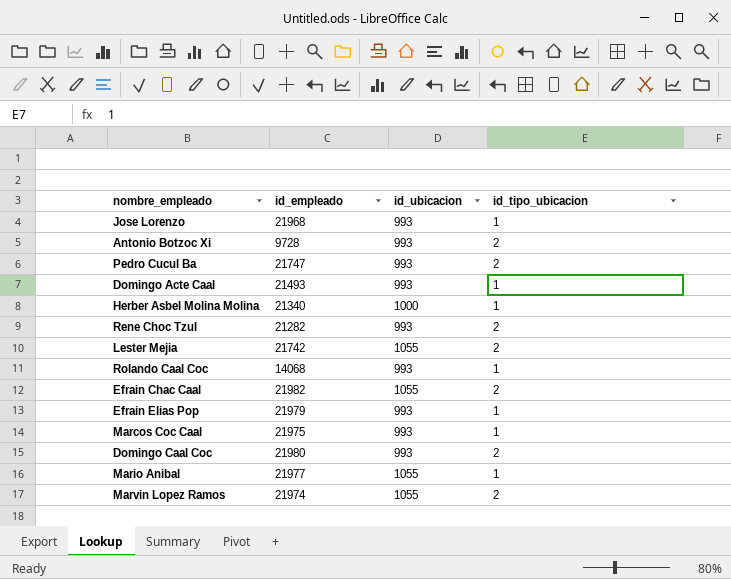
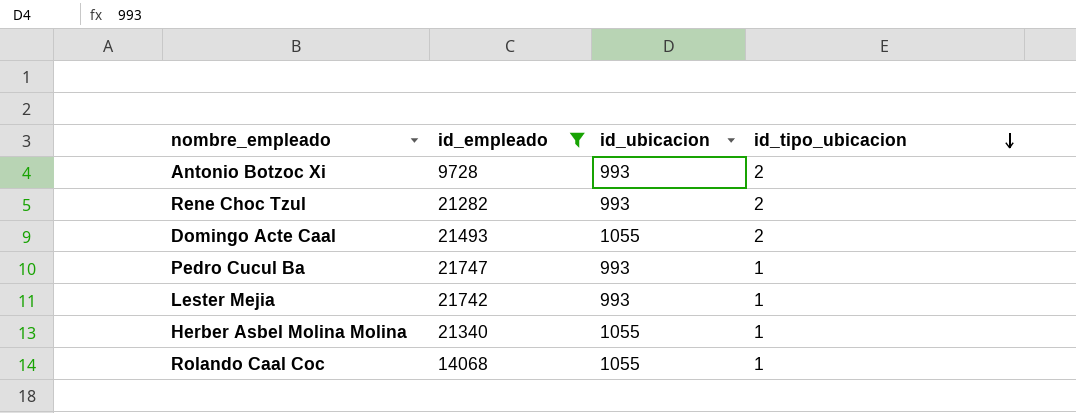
filter: none -> id_empleado <= 21747
row order: none -> id_tipo_ubicacion descending
Domingo Acte Caal | id_ubicacion: 993 -> 1055
Domingo Acte Caal | id_tipo_ubicacion: 1 -> 2
Pedro Cucul Ba | id_tipo_ubicacion: 2 -> 1
Lester Mejia | id_ubicacion: 1055 -> 993
Lester Mejia | id_tipo_ubicacion: 2 -> 1
Herber Asbel Molina Molina | id_ubicacion: 1000 -> 1055
Rolando Caal Coc | id_ubicacion: 993 -> 1055

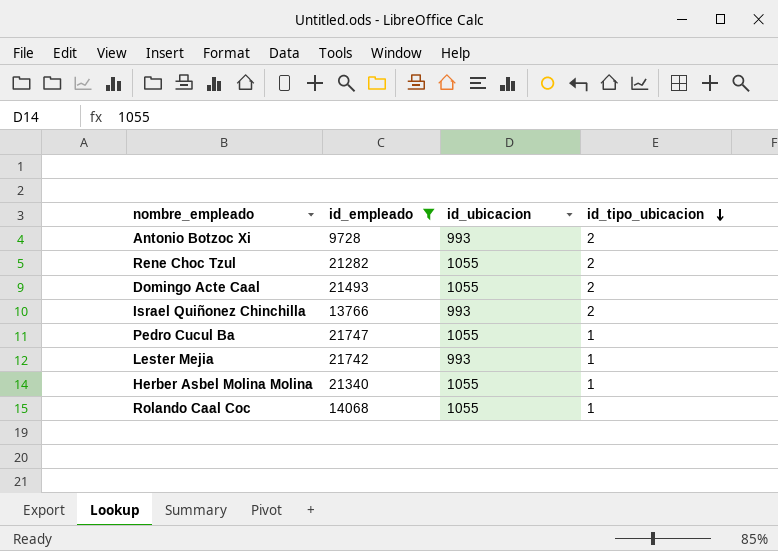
Rene Choc Tzul | id_ubicacion: 993 -> 1055
row Israel Quiñonez Chinchilla: none -> 13766 | 993 | 2
Pedro Cucul Ba | id_ubicacion: 993 -> 1055

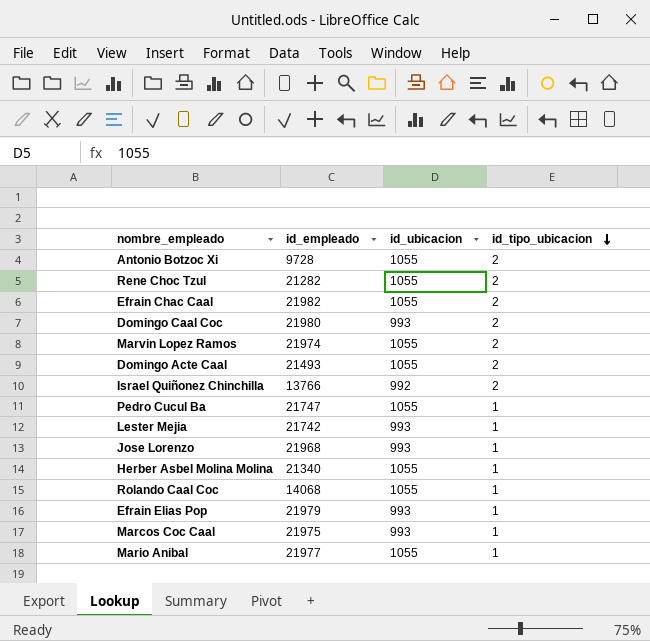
filter: id_empleado <= 21747 -> none
Antonio Botzoc Xi | id_ubicacion: 993 -> 1055
Israel Quiñonez Chinchilla | id_ubicacion: 993 -> 992

